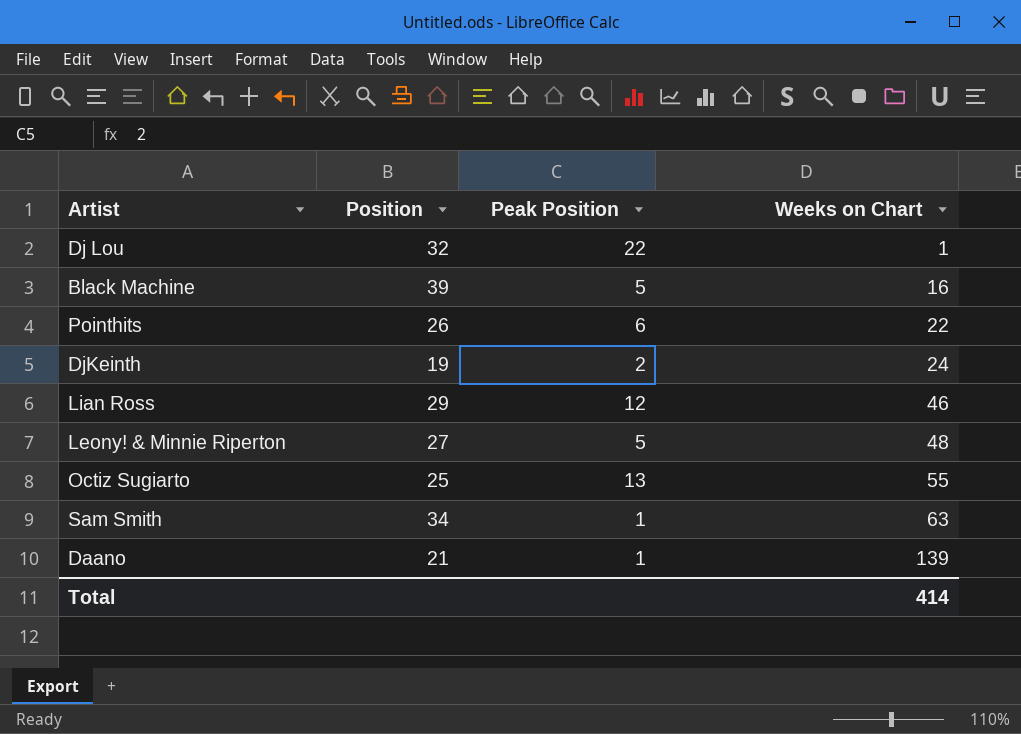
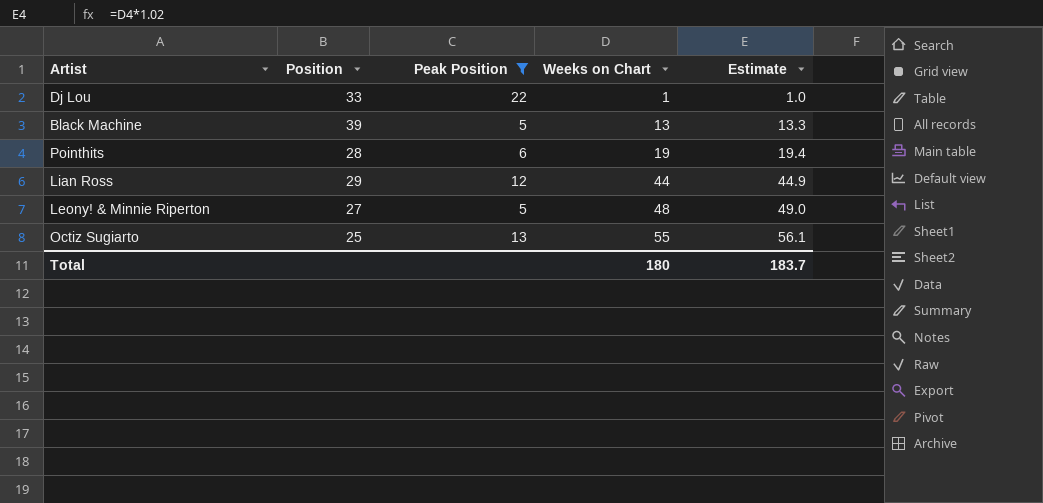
filter: none -> Peak Position >= 5
column Estimate | formula: none -> [Weeks on Chart] * 1.02
Dj Lou | Position: 32 -> 33
Black Machine | Weeks on Chart: 16 -> 13
Pointhits | Position: 26 -> 28
Pointhits | Weeks on Chart: 22 -> 19
Lian Ross | Weeks on Chart: 46 -> 44
Total | Weeks on Chart: 414 -> 180

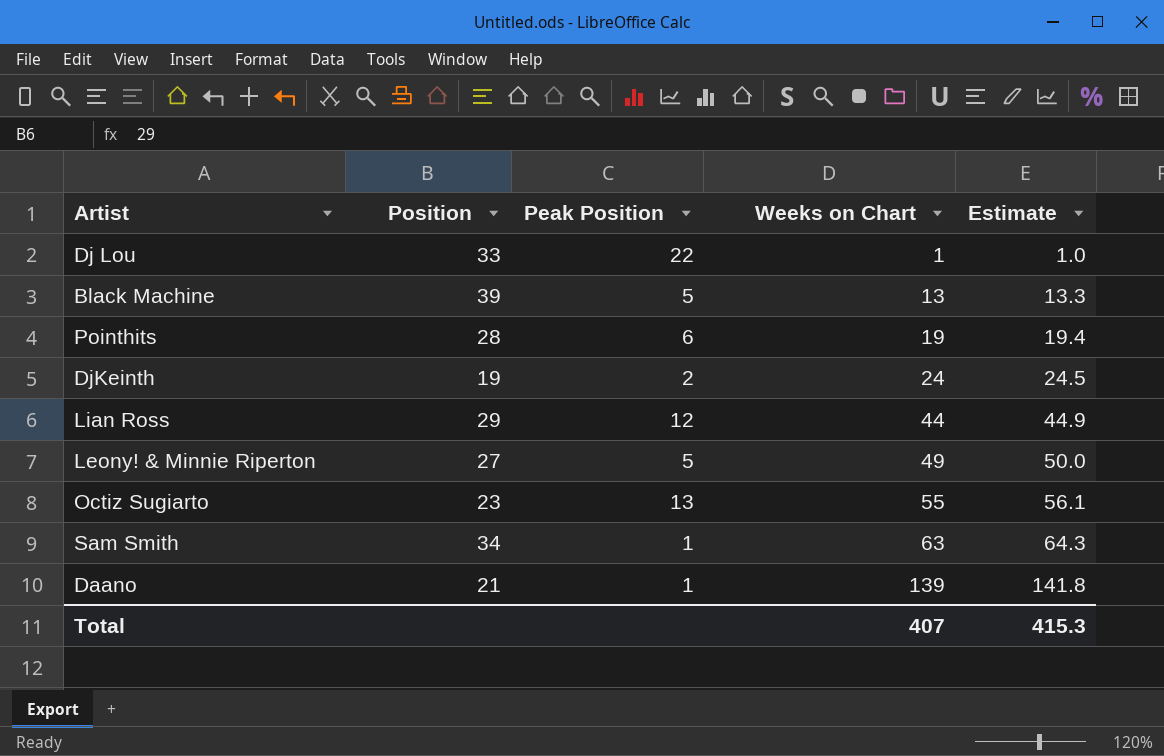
filter: Peak Position >= 5 -> none
Leony! & Minnie Riperton | Weeks on Chart: 48 -> 49
Leony! & Minnie Riperton | Estimate: 49.0 -> 50.0
Octiz Sugiarto | Position: 25 -> 23
Total | Weeks on Chart: 180 -> 407
Total | Estimate: 183.7 -> 415.3

